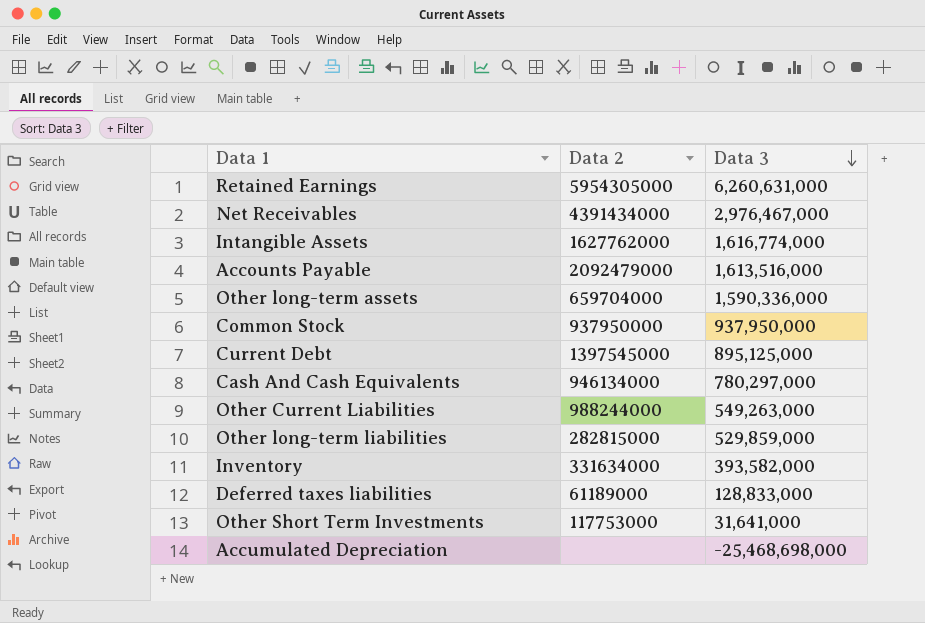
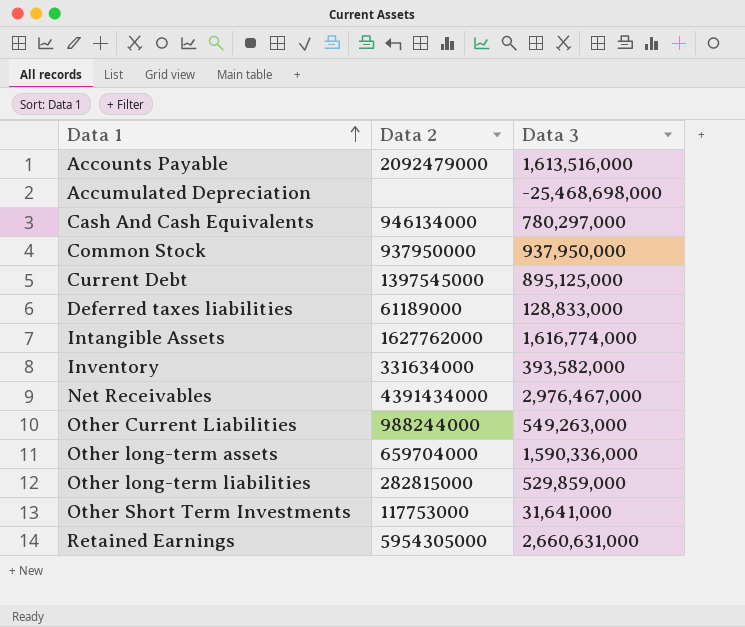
row order: Data 3 descending -> Data 1 ascending
Retained Earnings | Data 3: 6,260,631,000 -> 2,660,631,000

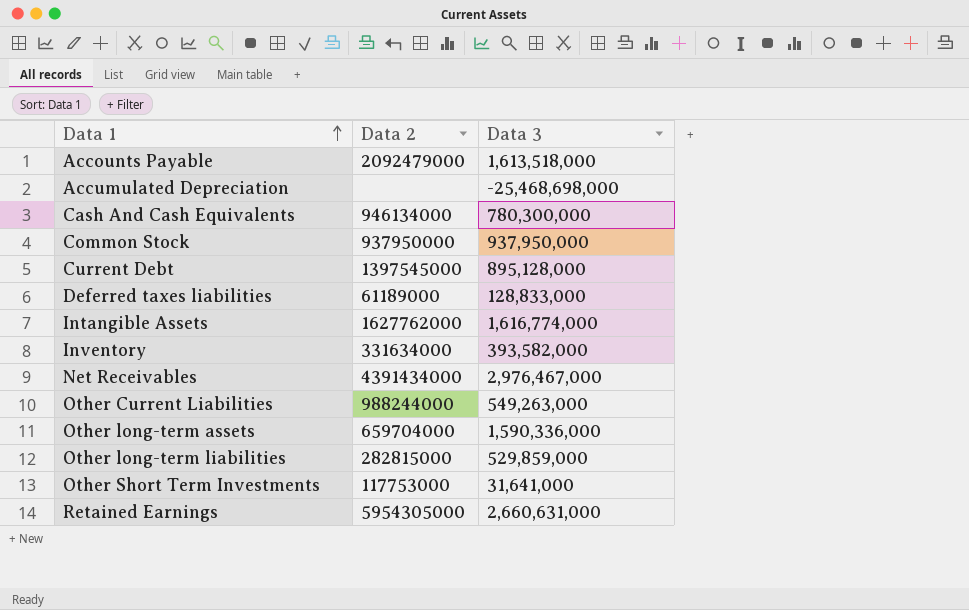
Accounts Payable | Data 3: 1,613,516,000 -> 1,613,518,000
Cash And Cash Equivalents | Data 3: 780,297,000 -> 780,300,000
Current Debt | Data 3: 895,125,000 -> 895,128,000

